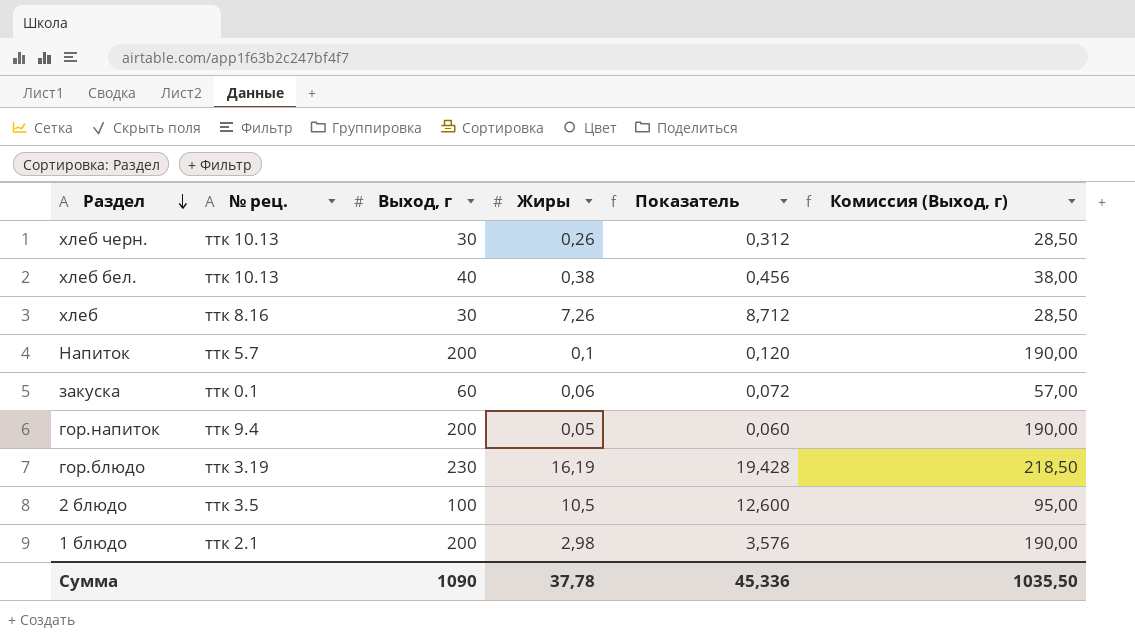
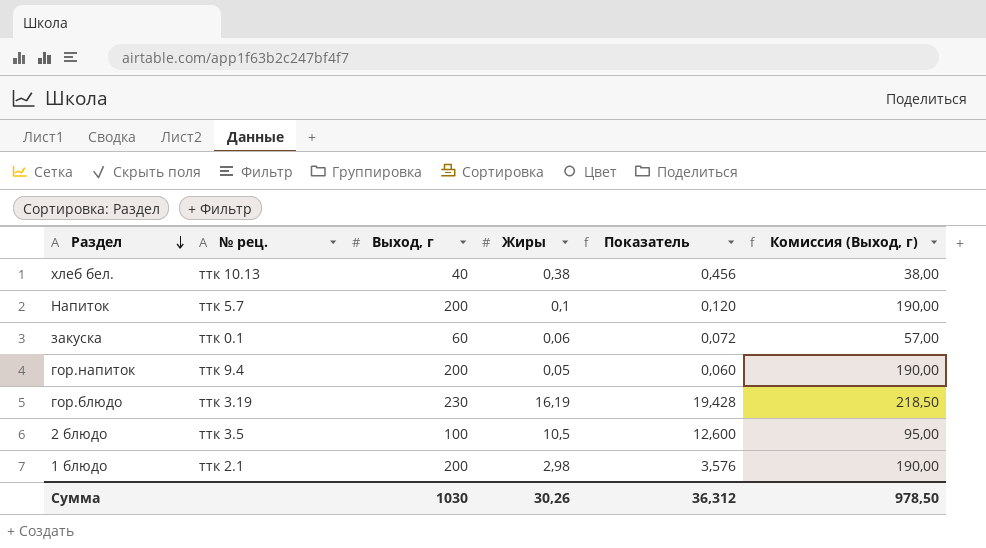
row хлеб черн.: ттк 10.13 | 30 | 0,26 | 0,312 | 28,50 -> none
row хлеб: ттк 8.16 | 30 | 7,26 | 8,712 | 28,50 -> none
Сумма | Выход, г: 1090 -> 1030
Сумма | Жиры: 37,78 -> 30,26
Сумма | Показатель: 45,336 -> 36,312
Сумма | Комиссия (Выход, г): 1035,50 -> 978,50

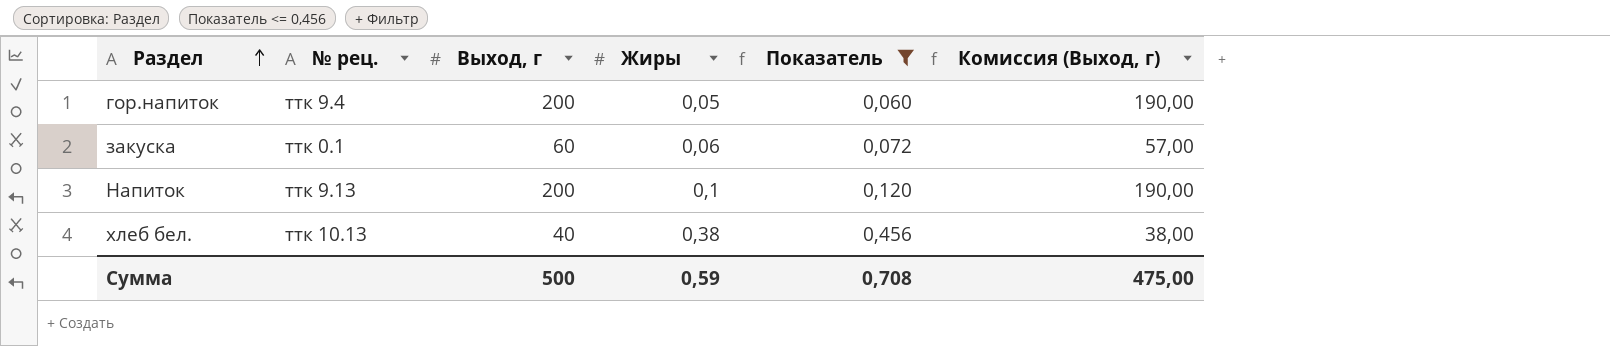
filter: none -> Показатель <= 0,456
row order: Раздел descending -> Раздел ascending
Напиток | № рец.: ттк 5.7 -> ттк 9.13
Сумма | Выход, г: 1030 -> 500
Сумма | Жиры: 30,26 -> 0,59
Сумма | Показатель: 36,312 -> 0,708
Сумма | Комиссия (Выход, г): 978,50 -> 475,00

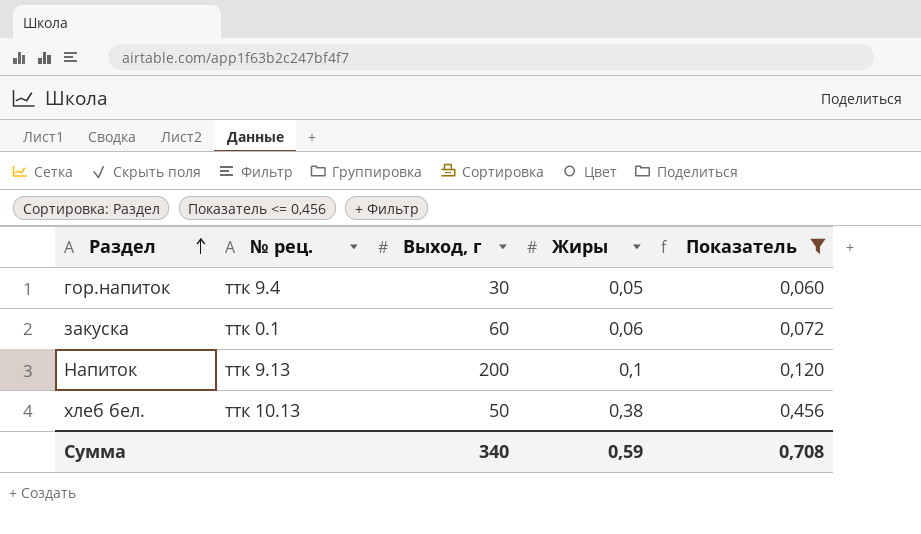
column Комиссия (Выход, г) | formula: [Выход, г] * 0,95 -> none
гор.напиток | Выход, г: 200 -> 30
хлеб бел. | Выход, г: 40 -> 50
Сумма | Выход, г: 500 -> 340

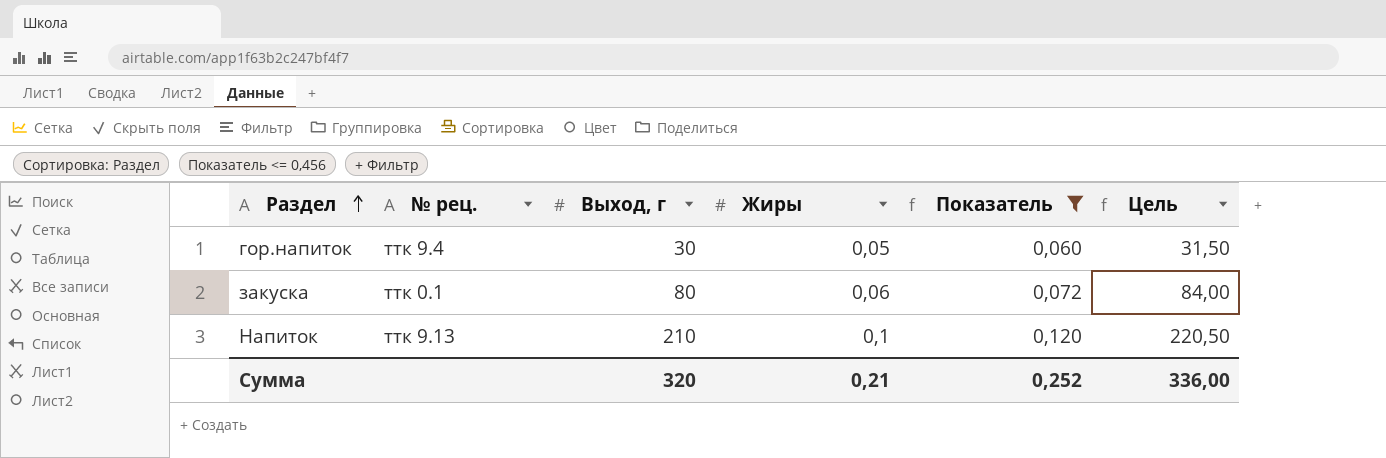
column Цель | formula: none -> [Выход, г] * 1,05
row хлеб бел.: ттк 10.13 | 50 | 0,38 | 0,456 -> none
закуска | Выход, г: 60 -> 80
Напиток | Выход, г: 200 -> 210
Сумма | Выход, г: 340 -> 320
Сумма | Жиры: 0,59 -> 0,21
Сумма | Показатель: 0,708 -> 0,252

